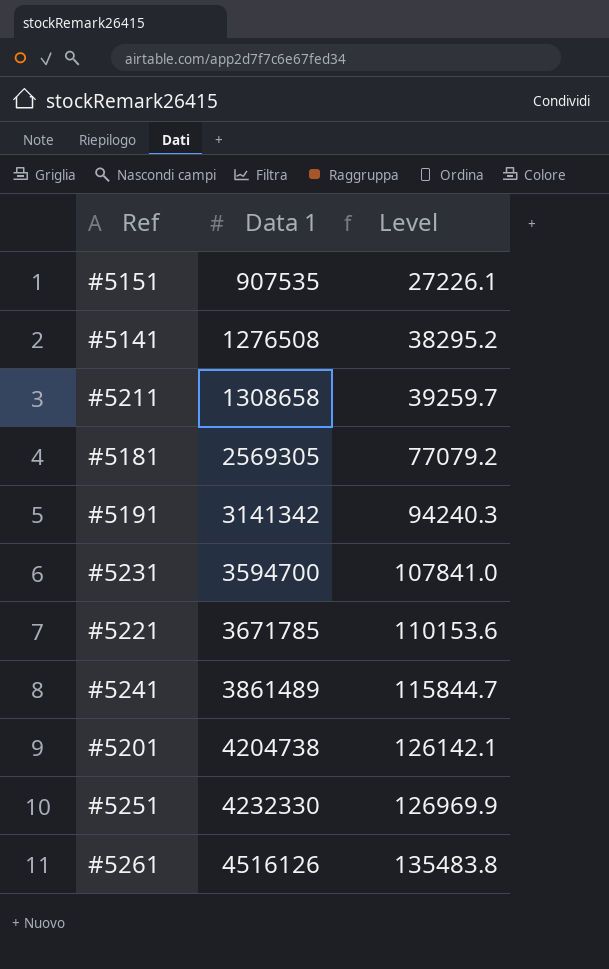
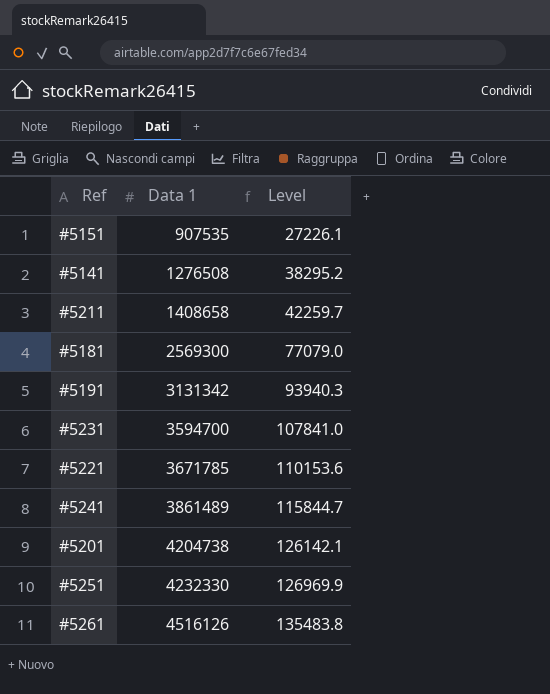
#5211 | Data 1: 1308658 -> 1408658
#5211 | Level: 39259.7 -> 42259.7
#5181 | Data 1: 2569305 -> 2569300
#5181 | Level: 77079.2 -> 77079.0
#5191 | Data 1: 3141342 -> 3131342
#5191 | Level: 94240.3 -> 93940.3

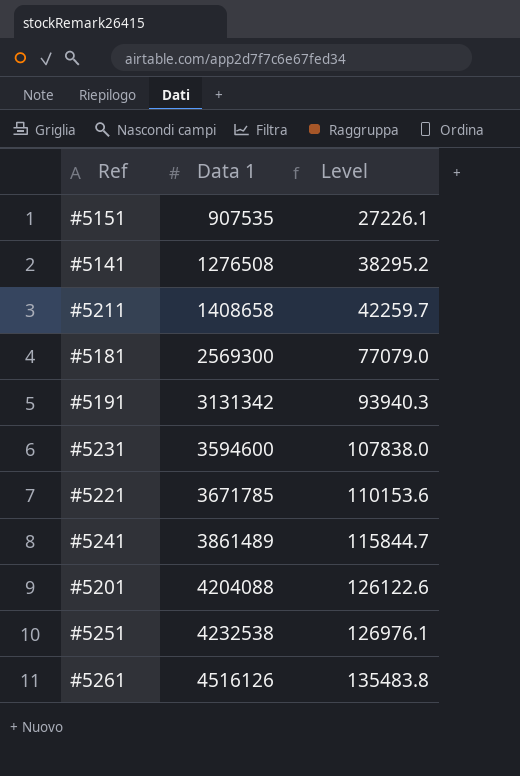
#5231 | Data 1: 3594700 -> 3594600
#5231 | Level: 107841.0 -> 107838.0
#5201 | Data 1: 4204738 -> 4204088
#5201 | Level: 126142.1 -> 126122.6
#5251 | Data 1: 4232330 -> 4232538
#5251 | Level: 126969.9 -> 126976.1

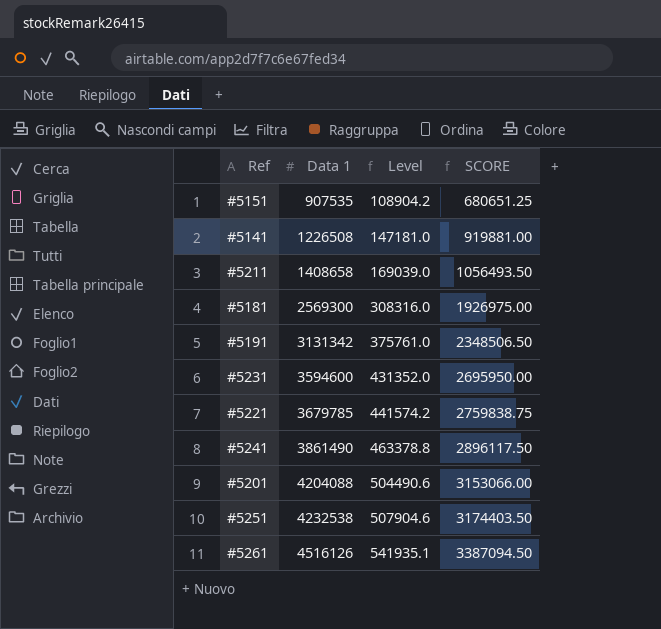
column Level | formula: [Data 1] * 0.03 -> [Data 1] * 0.12
column SCORE | formula: none -> [Data 1] * 0.75
#5141 | Data 1: 1276508 -> 1226508
#5221 | Data 1: 3671785 -> 3679785
#5241 | Data 1: 3861489 -> 3861490

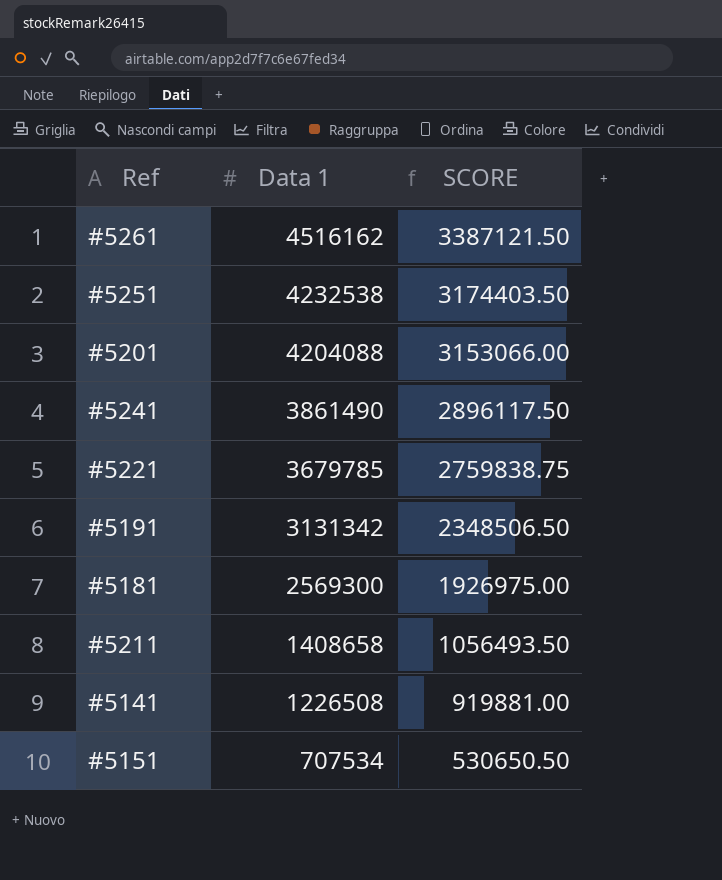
row order: Data 1 ascending -> Data 1 descending
column Level | formula: [Data 1] * 0.12 -> none
row #5231: 3594600 | 431352.0 | 2695950.00 -> none
#5261 | Data 1: 4516126 -> 4516162
#5261 | SCORE: 3387094.50 -> 3387121.50
#5151 | Data 1: 907535 -> 707534
#5151 | SCORE: 680651.25 -> 530650.50

